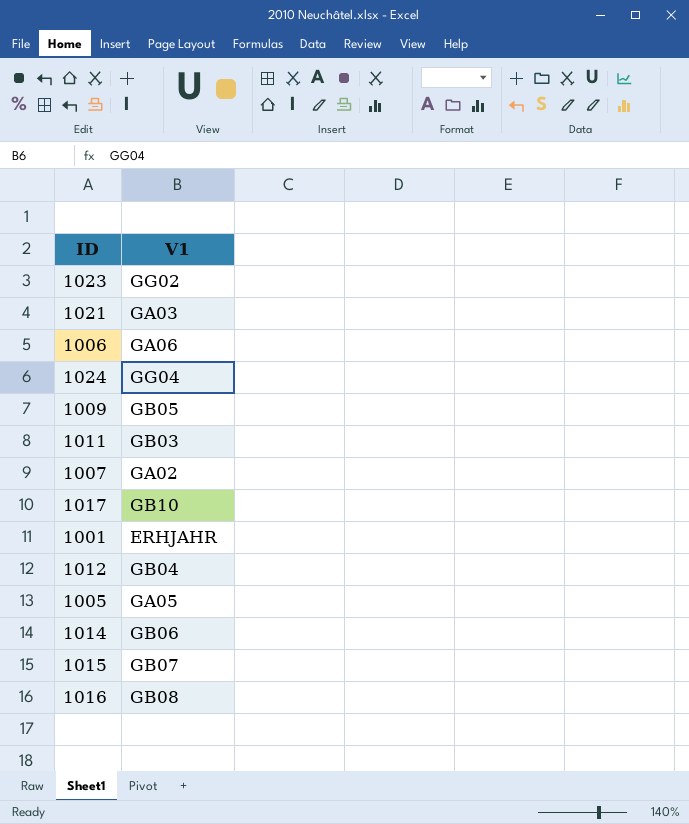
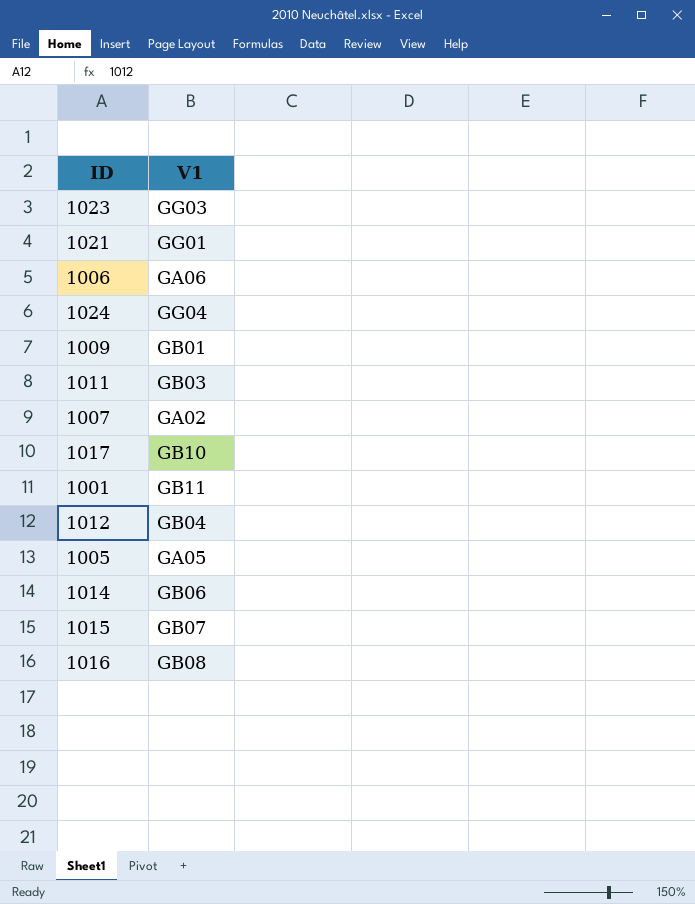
1023 | V1: GG02 -> GG03
1021 | V1: GA03 -> GG01
1009 | V1: GB05 -> GB01
1001 | V1: ERHJAHR -> GB11

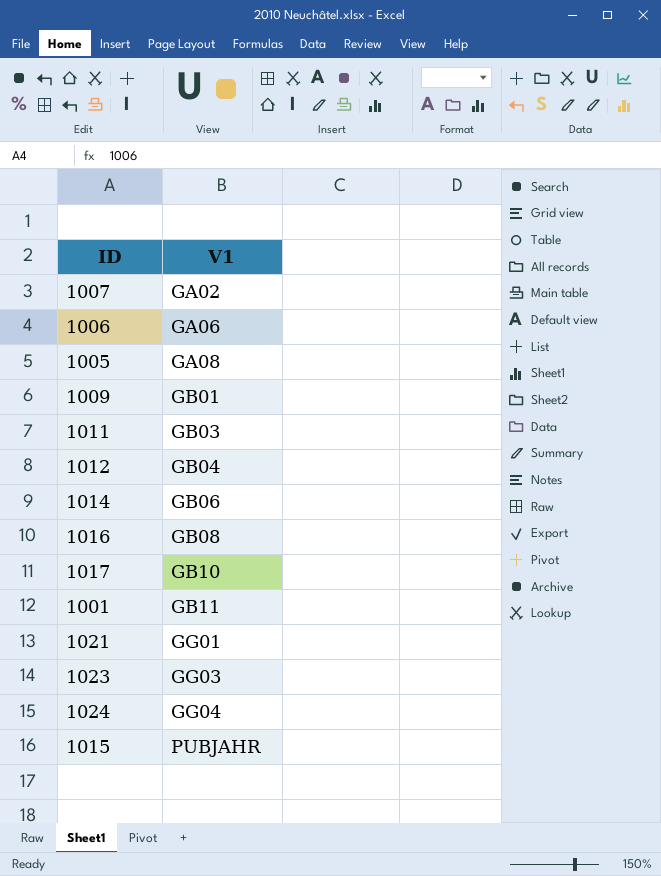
row order: none -> V1 ascending
1005 | V1: GA05 -> GA08
1015 | V1: GB07 -> PUBJAHR

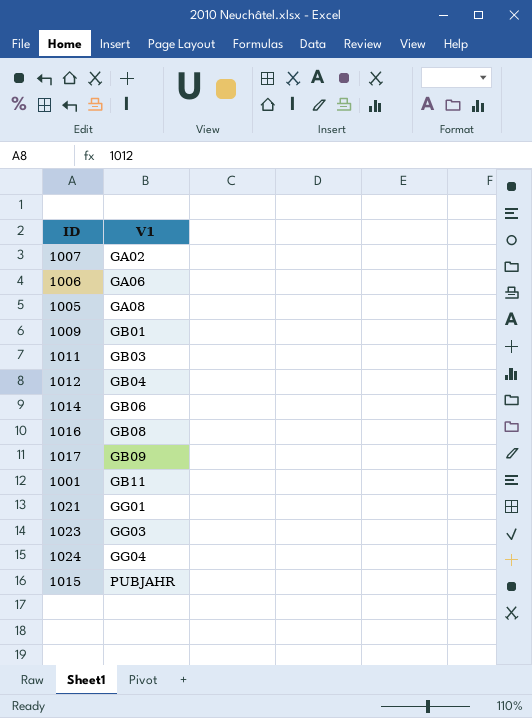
1017 | V1: GB10 -> GB09

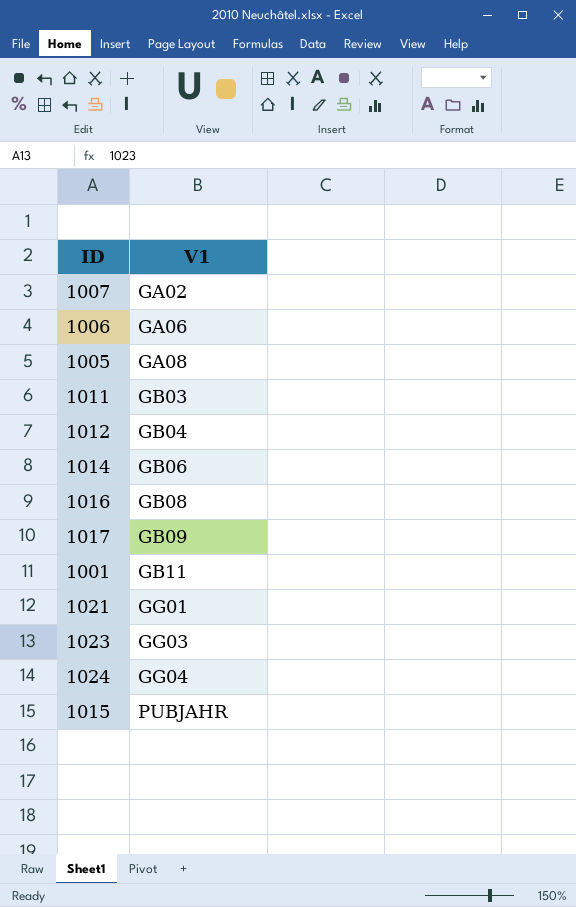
row 1009: GB01 -> none

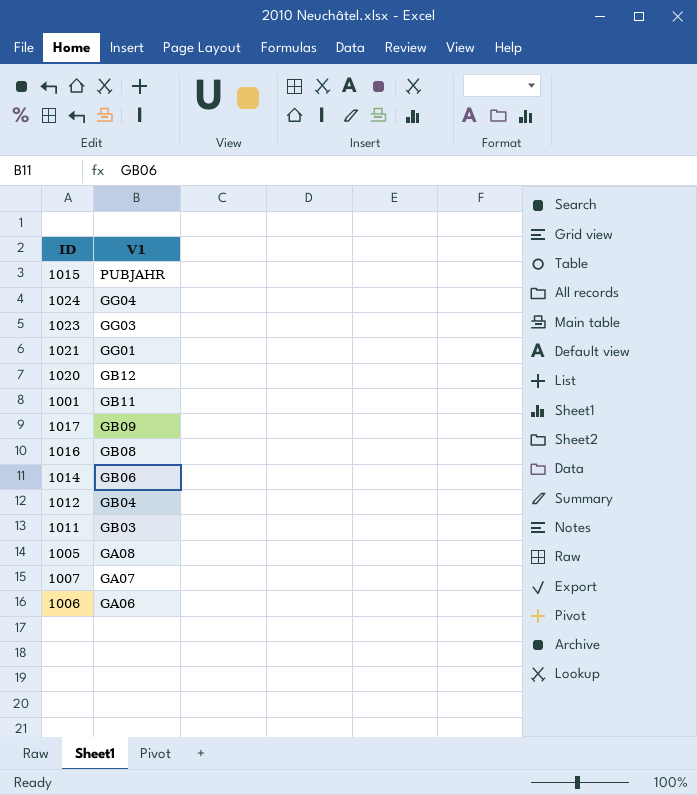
row order: V1 ascending -> V1 descending
row 1020: none -> GB12
1007 | V1: GA02 -> GA07

